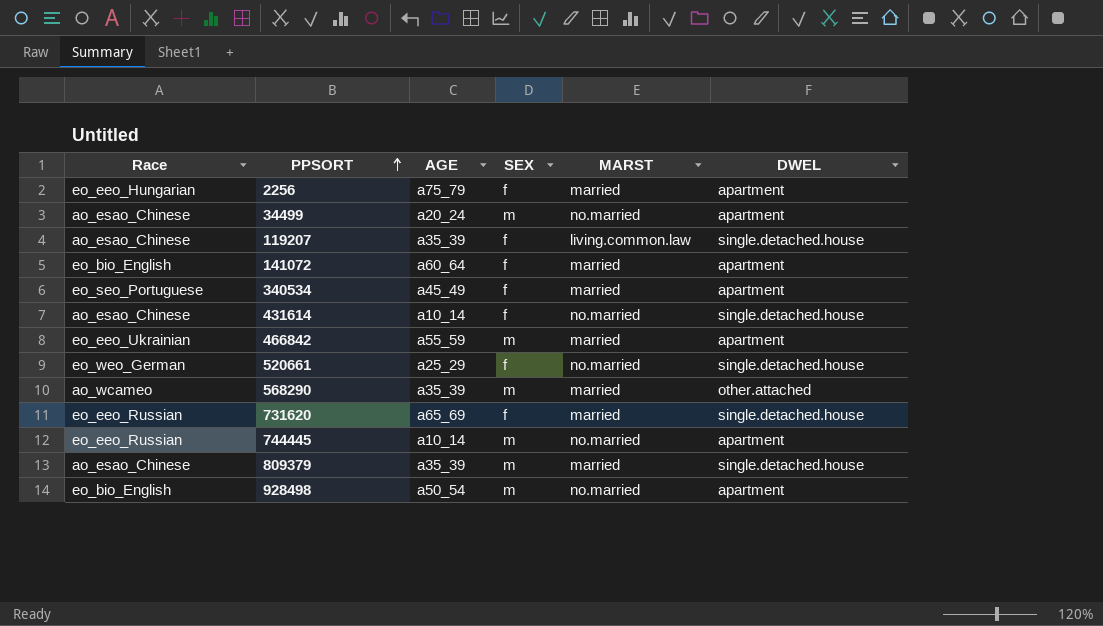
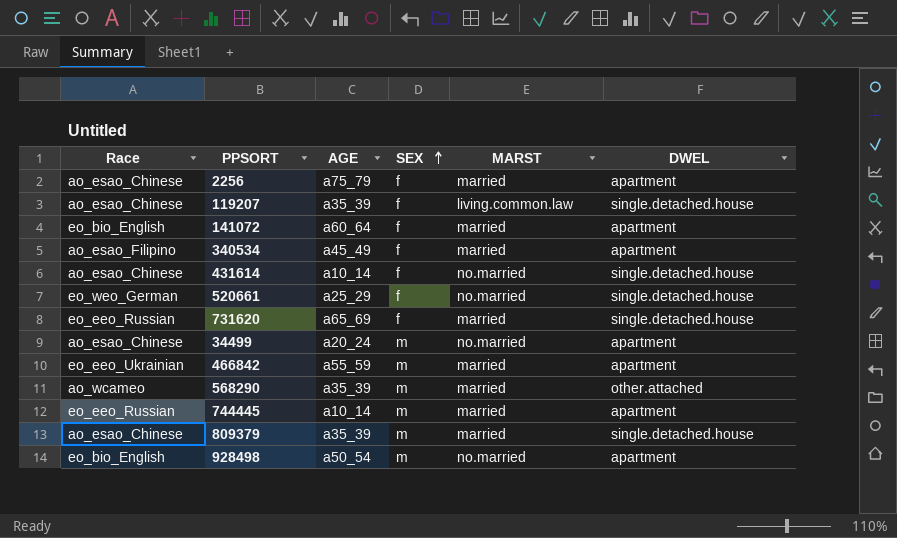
row order: PPSORT ascending -> SEX ascending
2256 | Race: eo_eeo_Hungarian -> ao_esao_Chinese
340534 | Race: eo_seo_Portuguese -> ao_esao_Filipino
744445 | MARST: no.married -> married

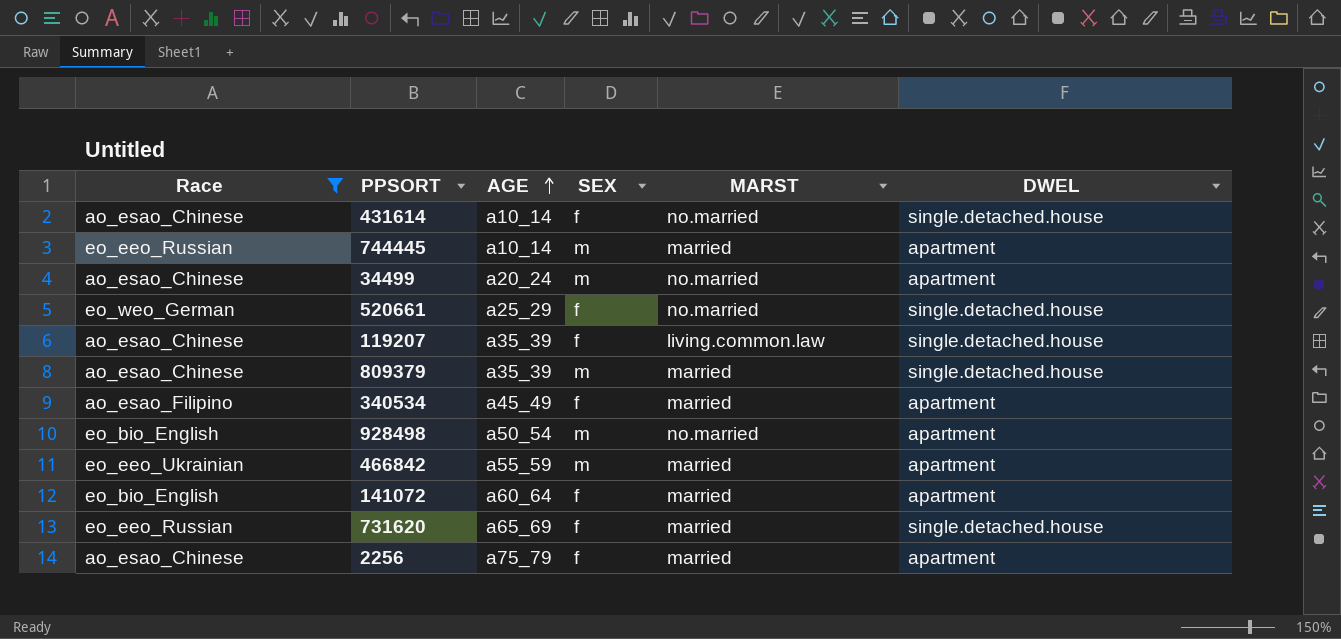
filter: none -> Race != ao_wcameo
row order: SEX ascending -> AGE ascending

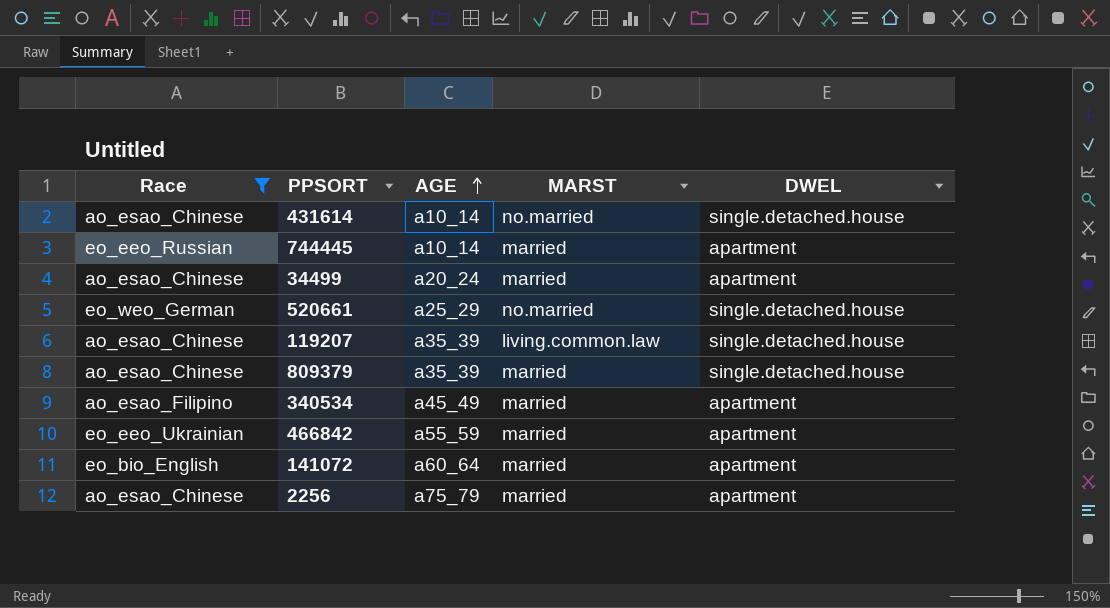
column SEX | position: 4 -> none
row 928498: eo_bio_English | a50_54 | m | no.married | apartment -> none
row 731620: eo_eeo_Russian | a65_69 | f | married | single.detached.house -> none
34499 | MARST: no.married -> married

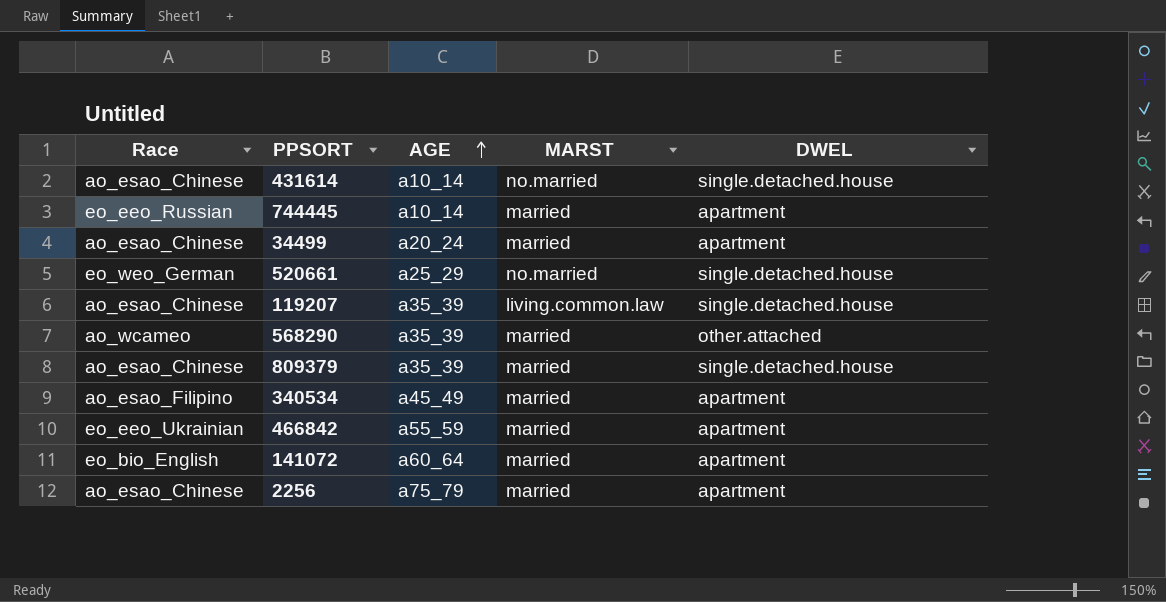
filter: Race != ao_wcameo -> none

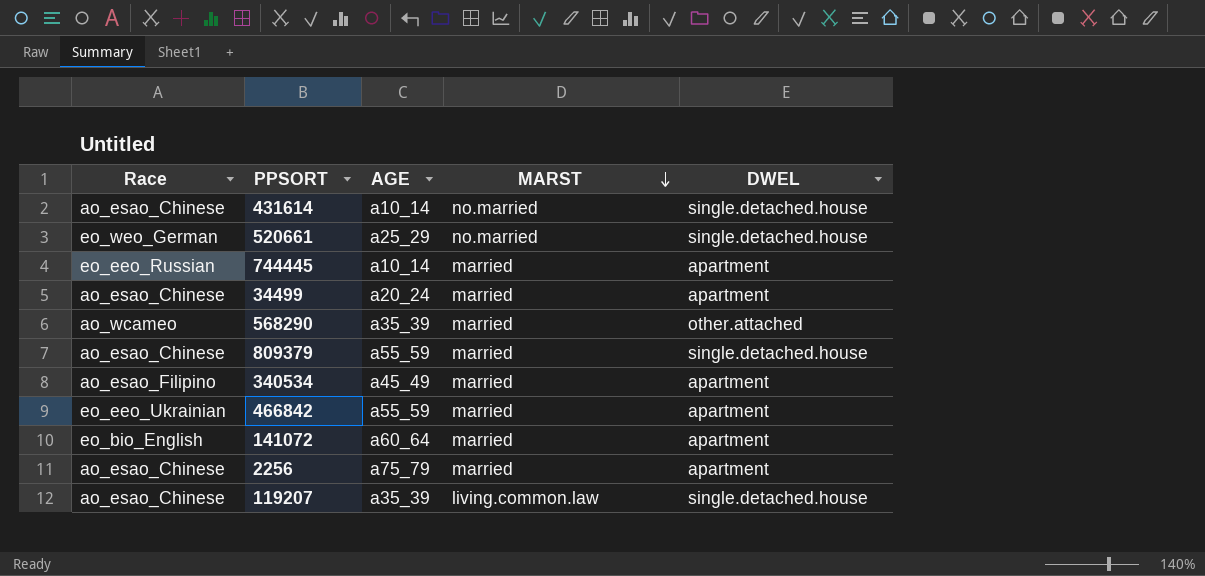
row order: AGE ascending -> MARST descending
809379 | AGE: a35_39 -> a55_59

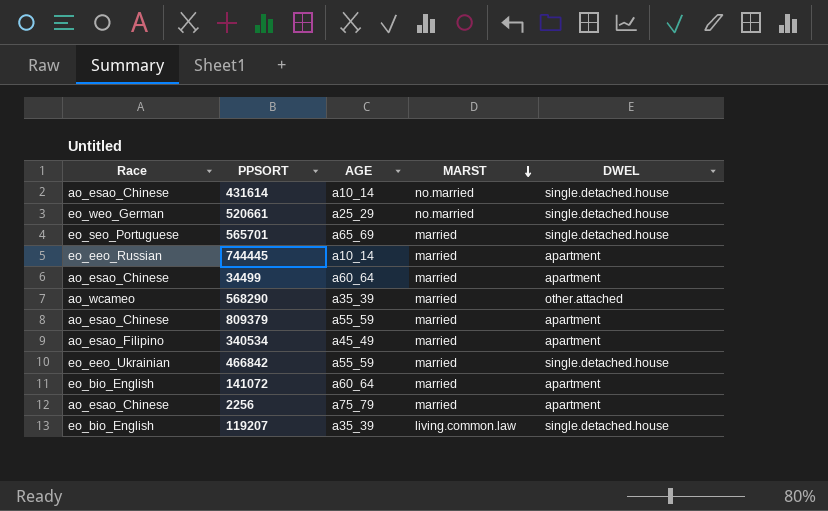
row 565701: none -> eo_seo_Portuguese | a65_69 | married | single.detached.house
34499 | AGE: a20_24 -> a60_64
809379 | DWEL: single.detached.house -> apartment
466842 | DWEL: apartment -> single.detached.house
119207 | Race: ao_esao_Chinese -> eo_bio_English

